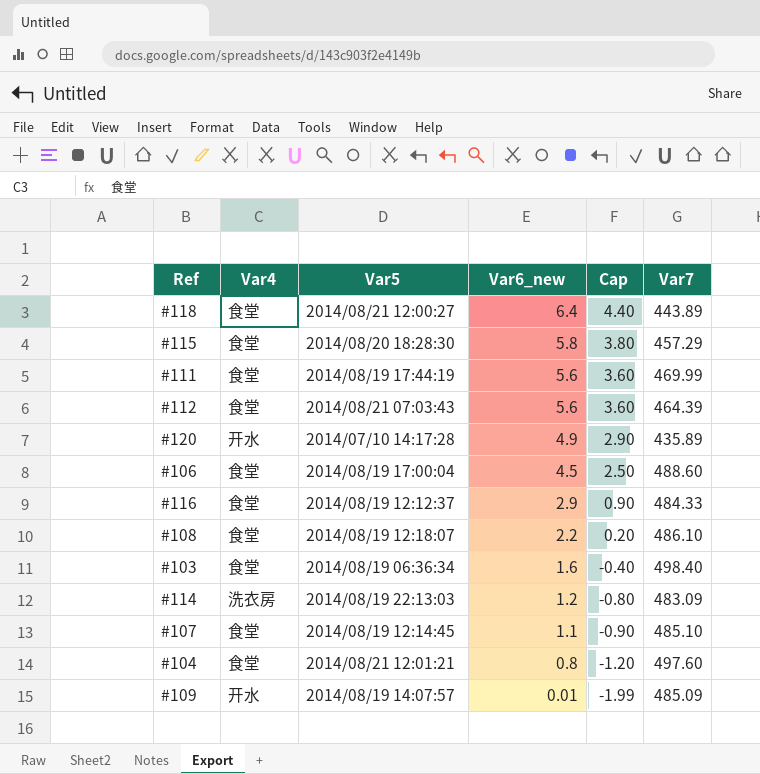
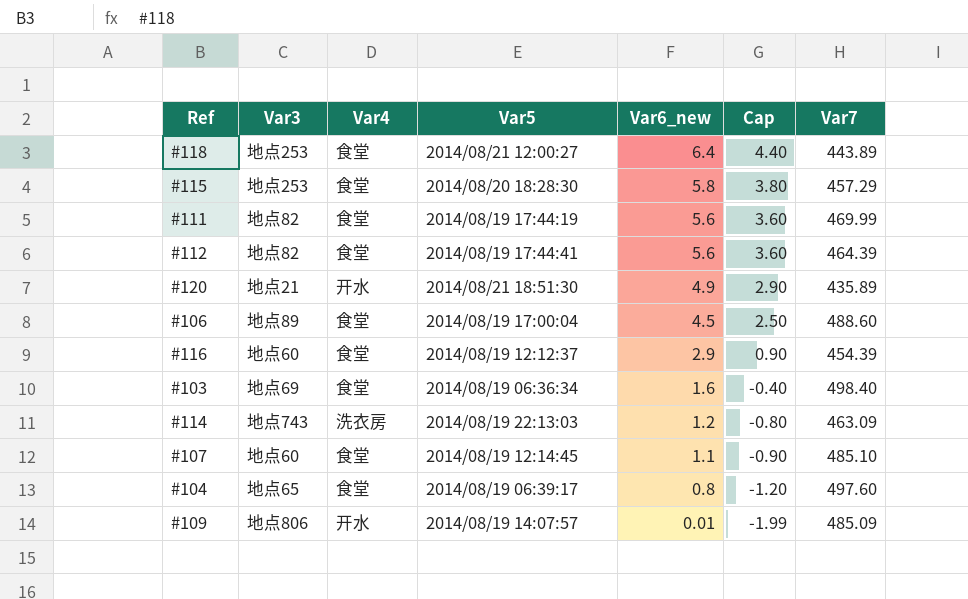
column Var3 | position: none -> 2
row #108: 食堂 | 2014/08/19 12:18:07 | 2.2 | 0.20 | 486.10 -> none
#112 | Var5: 2014/08/21 07:03:43 -> 2014/08/19 17:44:41
#120 | Var5: 2014/07/10 14:17:28 -> 2014/08/21 18:51:30
#116 | Var7: 484.33 -> 454.39
#114 | Var7: 483.09 -> 463.09
#104 | Var5: 2014/08/21 12:01:21 -> 2014/08/19 06:39:17

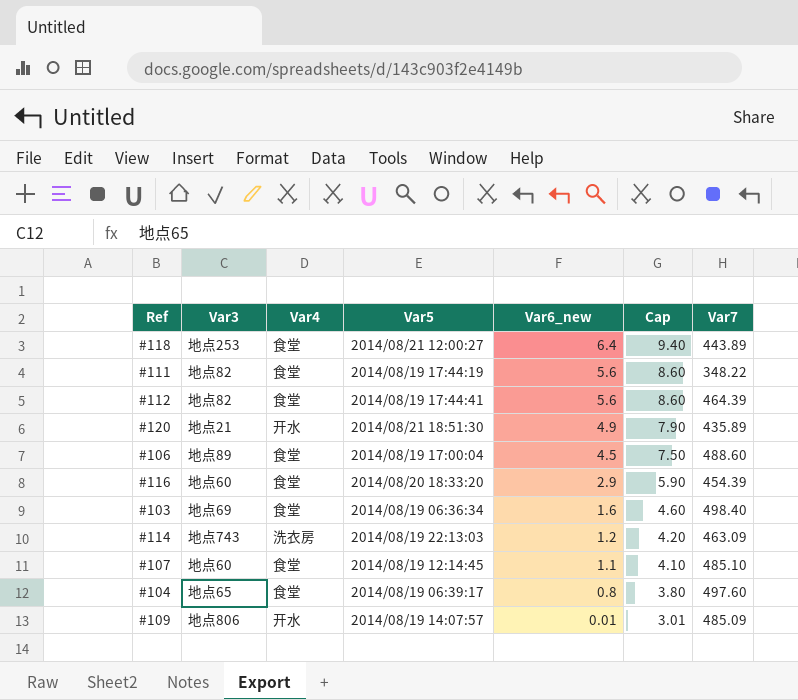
column Cap | formula: [Var6_new] - 2 -> [Var6_new] + 3
row #115: 地点253 | 食堂 | 2014/08/20 18:28:30 | 5.8 | 3.80 | 457.29 -> none
#111 | Var7: 469.99 -> 348.22
#116 | Var5: 2014/08/19 12:12:37 -> 2014/08/20 18:33:20

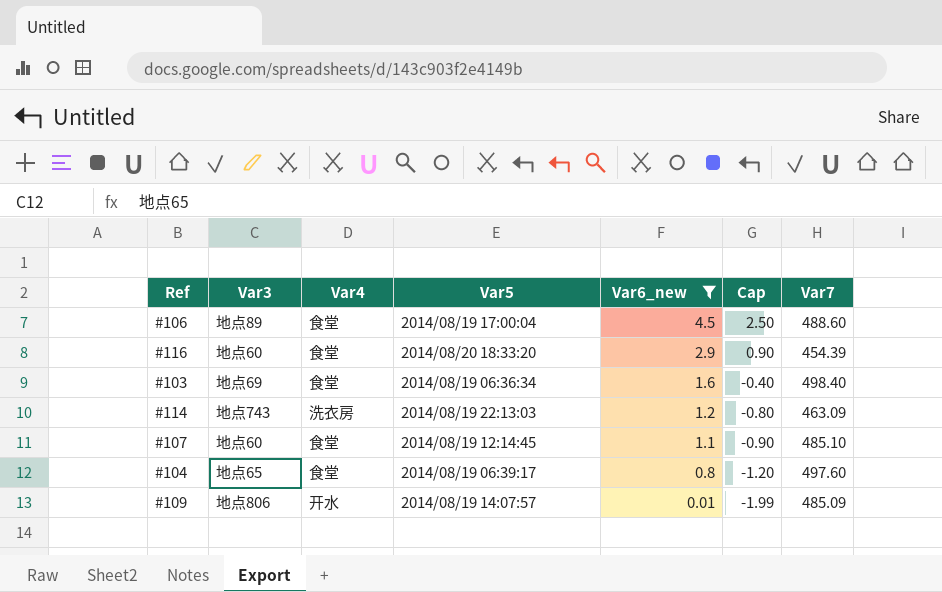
filter: none -> Var6_new <= 4.5
column Cap | formula: [Var6_new] + 3 -> [Var6_new] - 2

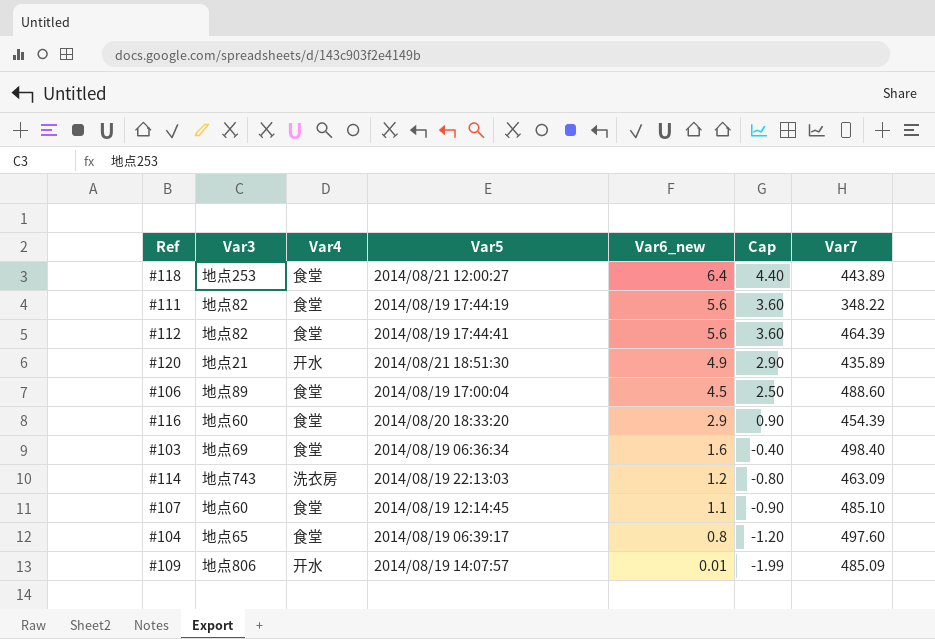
filter: Var6_new <= 4.5 -> none

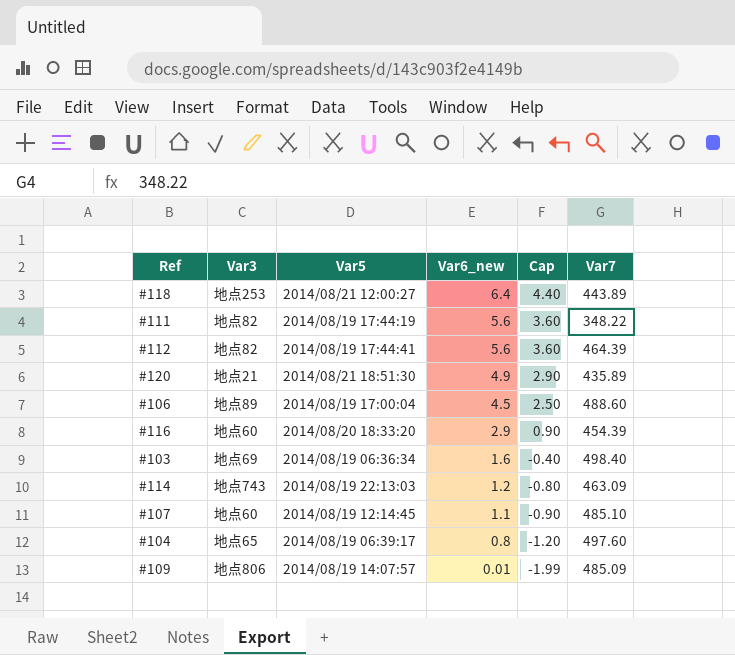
column Var4 | position: 3 -> none

